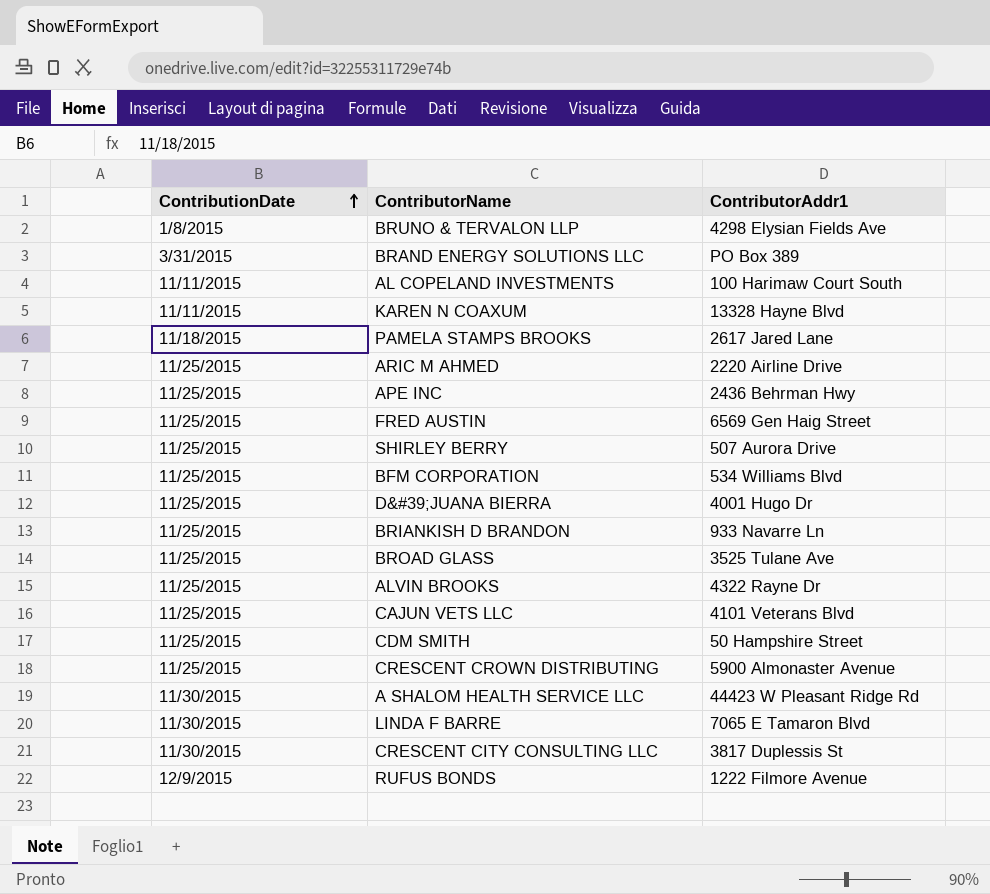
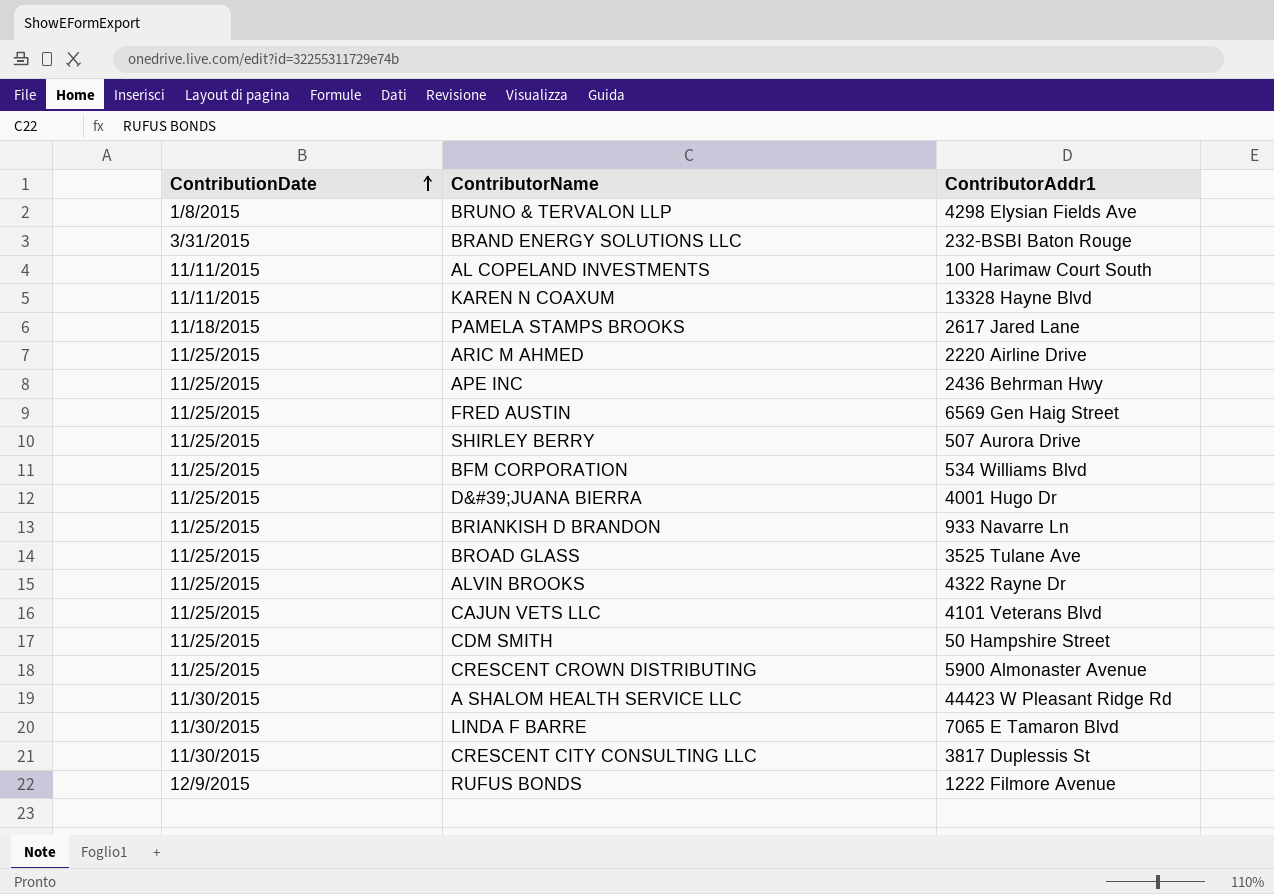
BRAND ENERGY SOLUTIONS LLC | ContributorAddr1: PO Box 389 -> 232-BSBI Baton Rouge

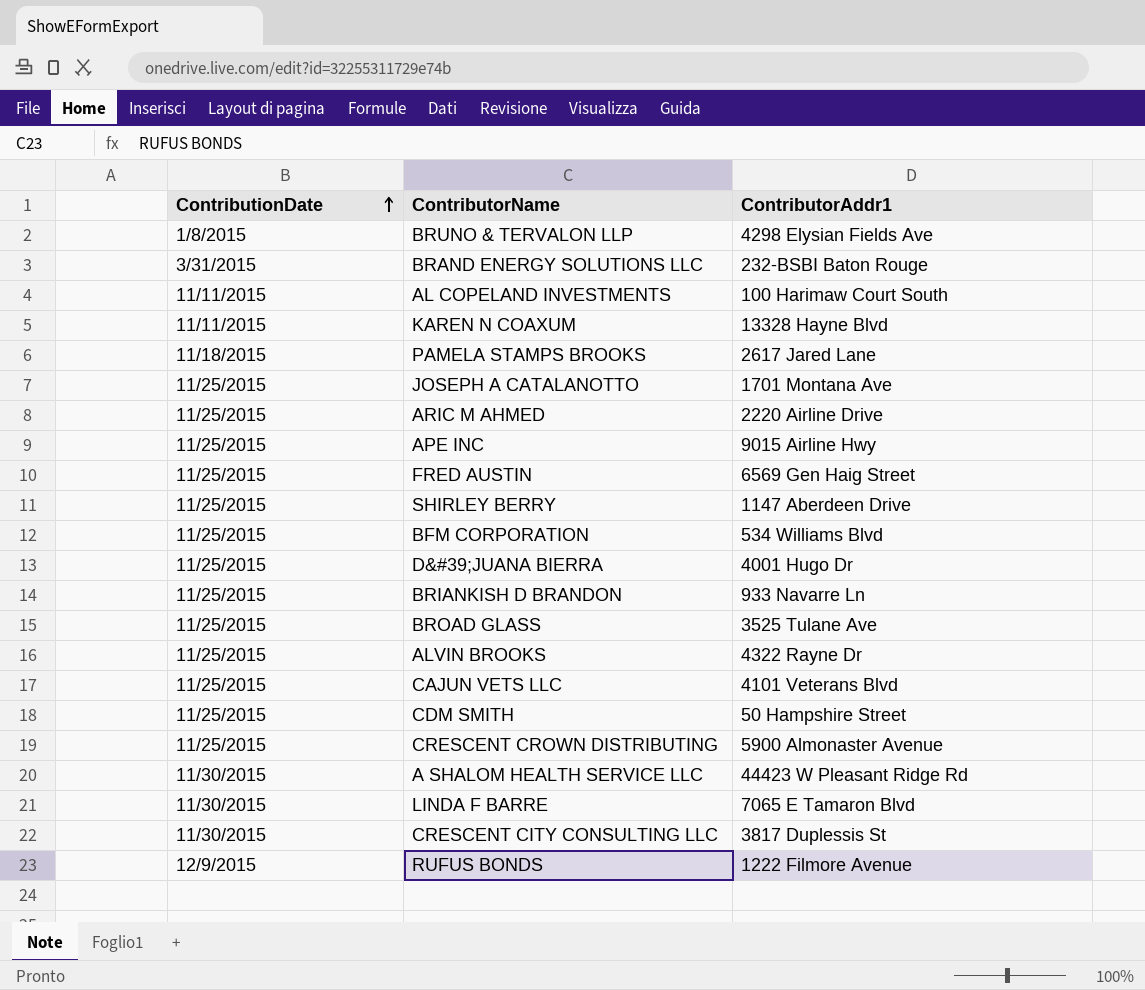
row JOSEPH A CATALANOTTO: none -> 11/25/2015 | 1701 Montana Ave
APE INC | ContributorAddr1: 2436 Behrman Hwy -> 9015 Airline Hwy
SHIRLEY BERRY | ContributorAddr1: 507 Aurora Drive -> 1147 Aberdeen Drive

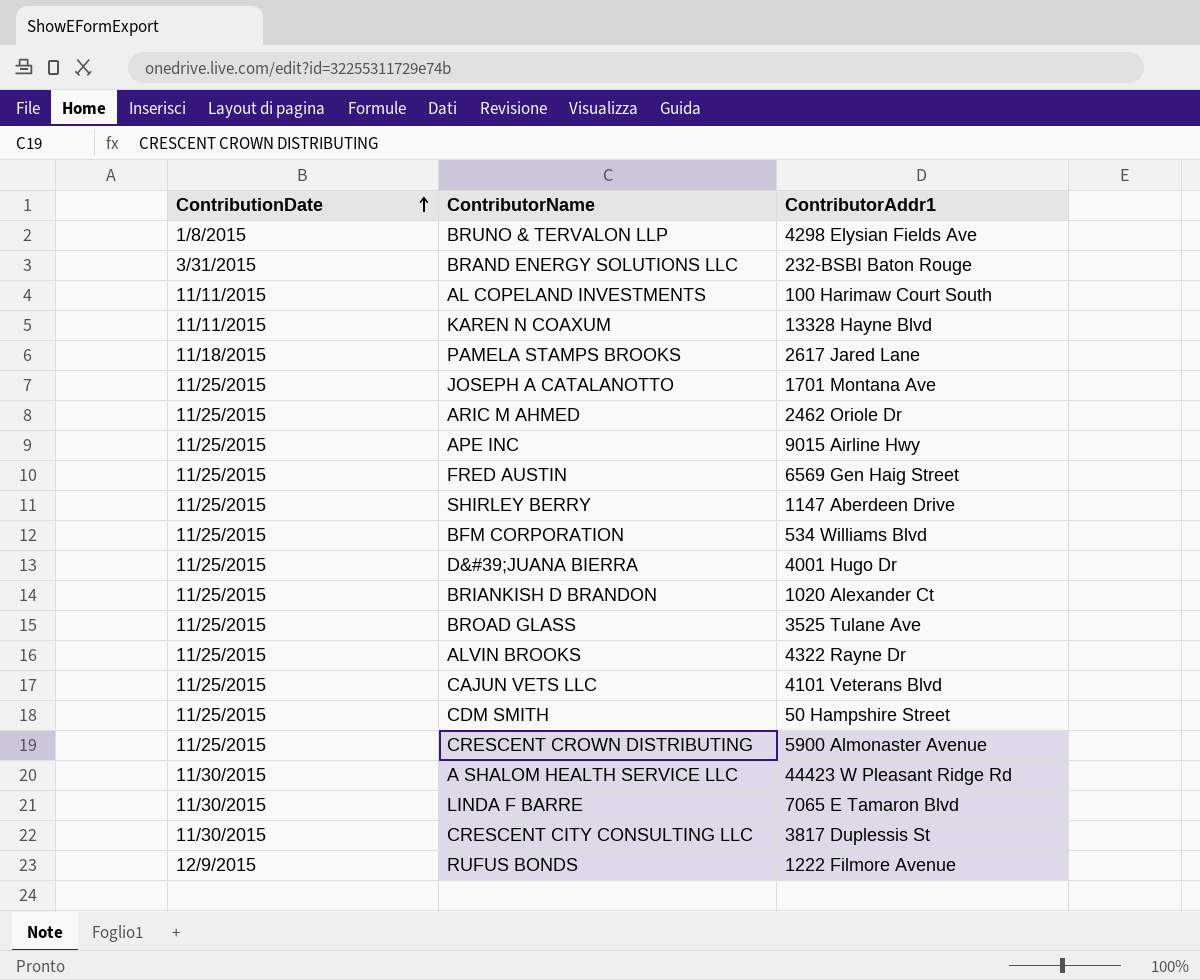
ARIC M AHMED | ContributorAddr1: 2220 Airline Drive -> 2462 Oriole Dr
BRIANKISH D BRANDON | ContributorAddr1: 933 Navarre Ln -> 1020 Alexander Ct

